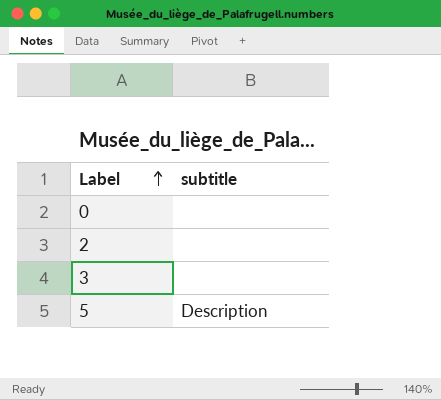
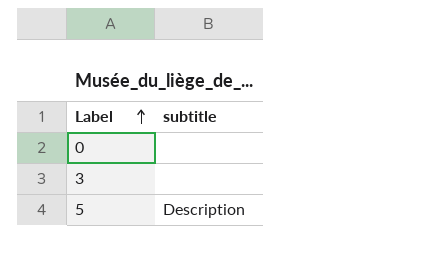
row 2: none -> none

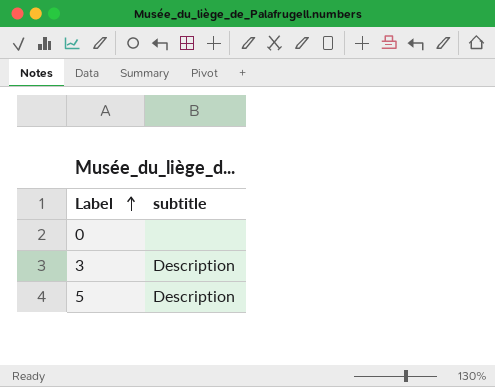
3 | subtitle: none -> Description

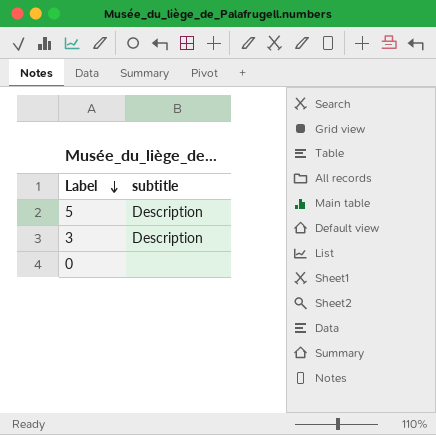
row order: Label ascending -> Label descending

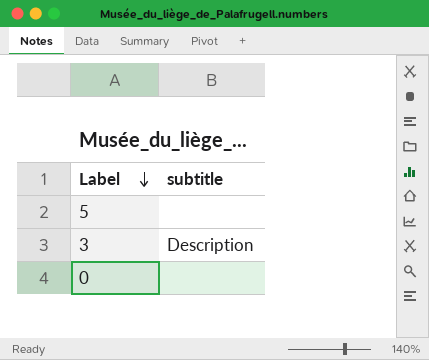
5 | subtitle: Description -> none

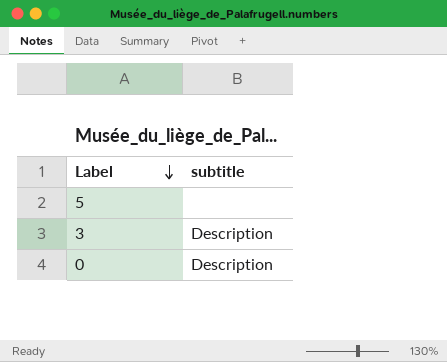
0 | subtitle: none -> Description

